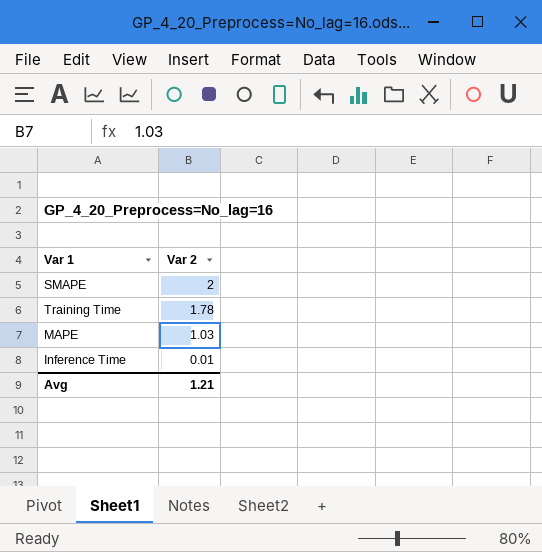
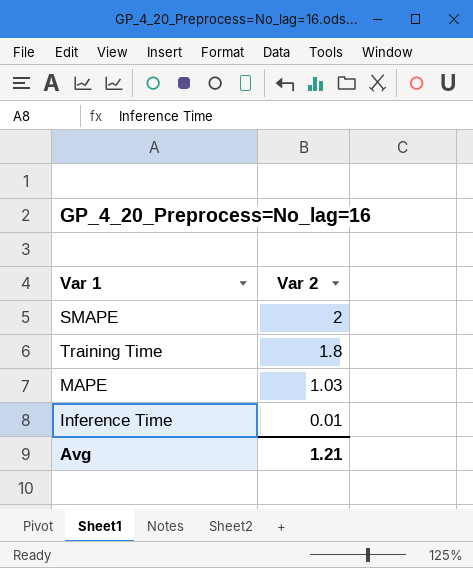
Training Time | Var 2: 1.78 -> 1.8

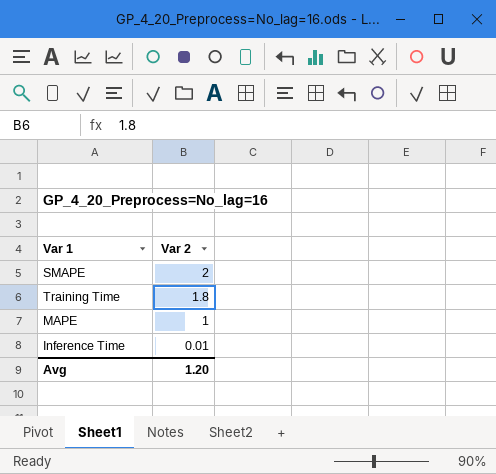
MAPE | Var 2: 1.03 -> 1
Avg | Var 2: 1.21 -> 1.20

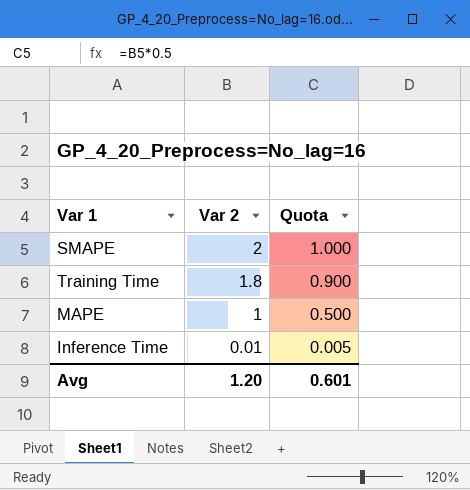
column Quota | formula: none -> [Var 2] * 0.5

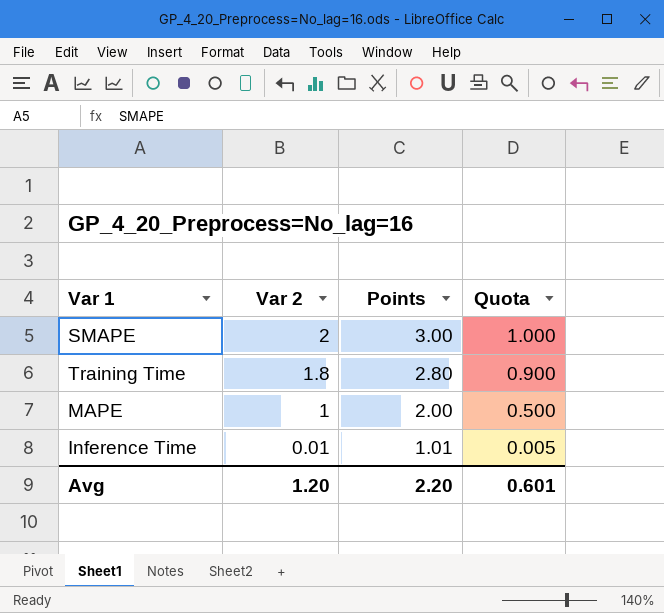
column Points | formula: none -> [Var 2] + 1

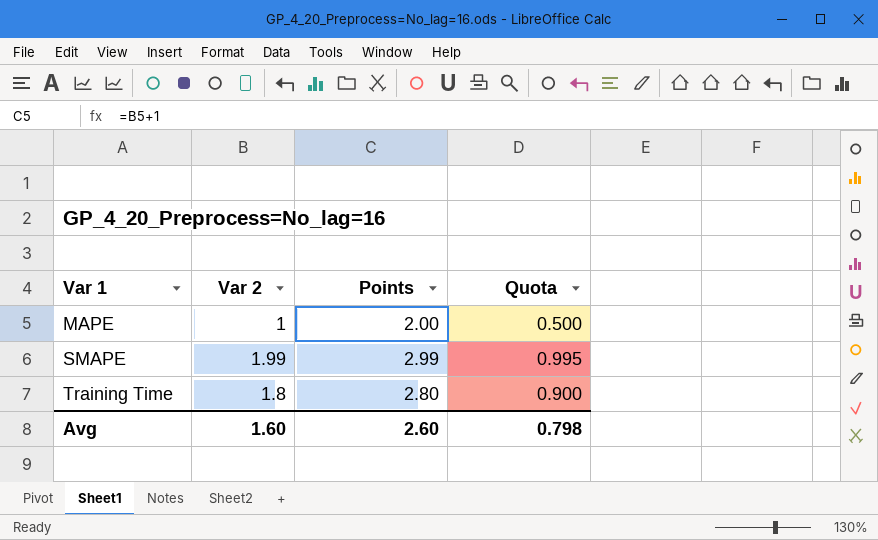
row order: Var 2 descending -> Var 1 ascending
row Inference Time: 0.01 | 1.01 | 0.005 -> none
SMAPE | Var 2: 2 -> 1.99
SMAPE | Points: 3.00 -> 2.99
SMAPE | Quota: 1.000 -> 0.995
Avg | Var 2: 1.20 -> 1.60
Avg | Points: 2.20 -> 2.60
Avg | Quota: 0.601 -> 0.798

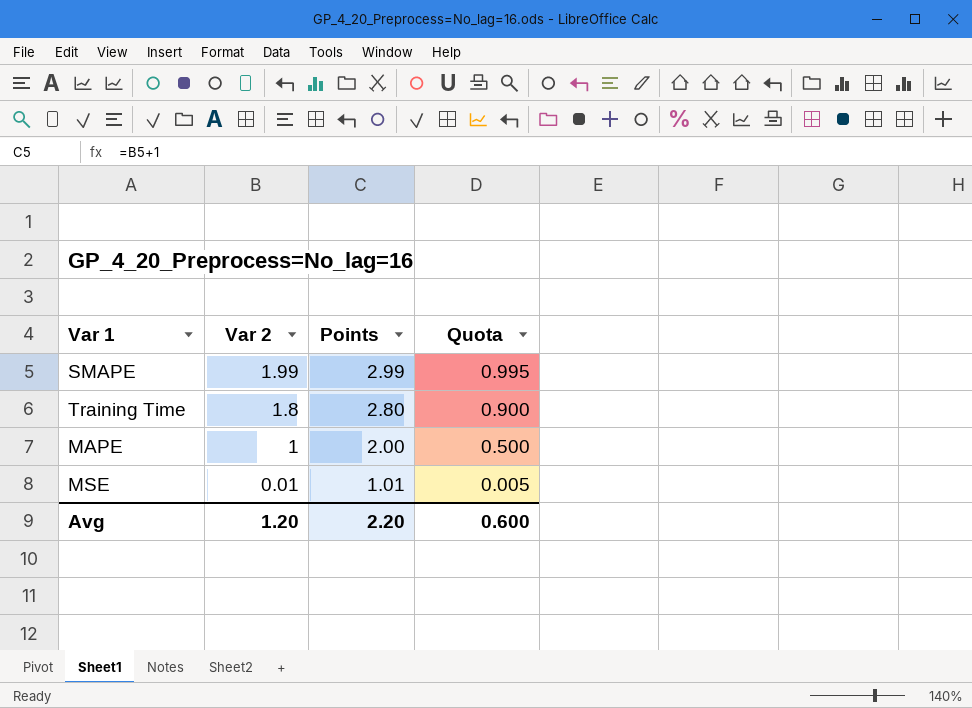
row order: Var 1 ascending -> Var 2 descending
row MSE: none -> 0.01 | 1.01 | 0.005
Avg | Var 2: 1.60 -> 1.20
Avg | Points: 2.60 -> 2.20
Avg | Quota: 0.798 -> 0.600

